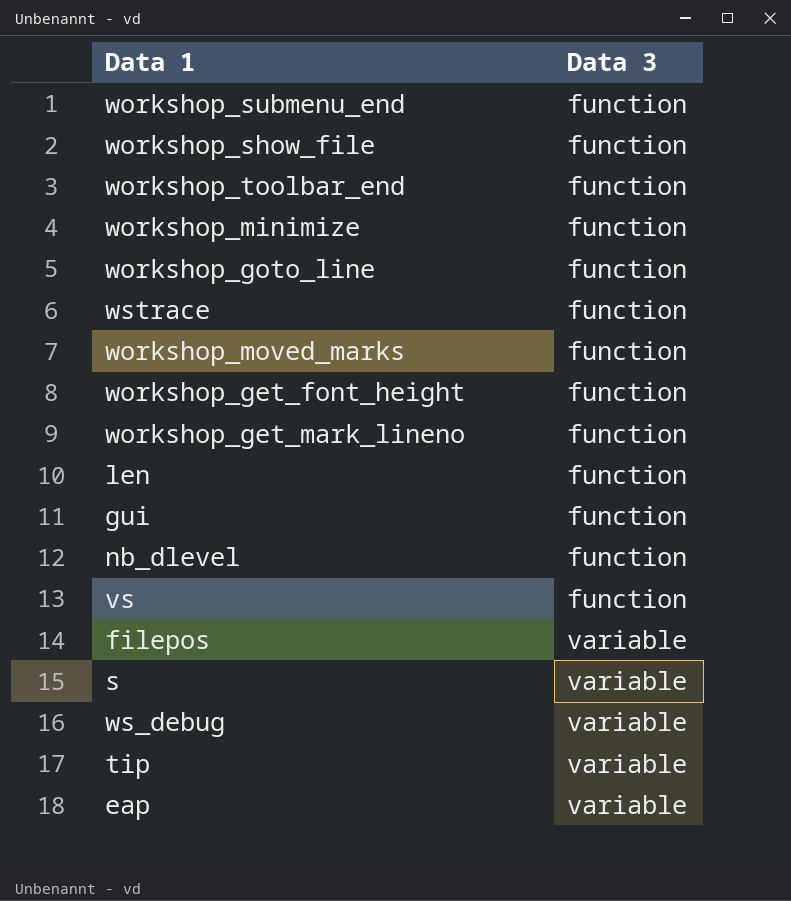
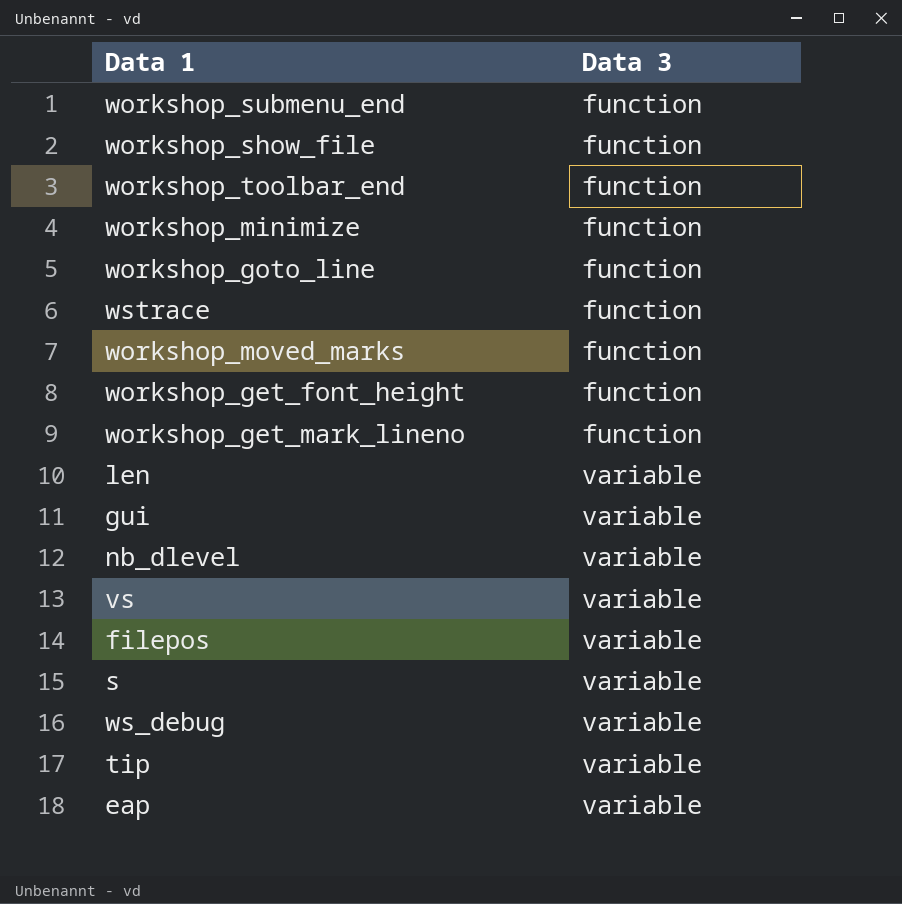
len | Data 3: function -> variable
gui | Data 3: function -> variable
nb_dlevel | Data 3: function -> variable
vs | Data 3: function -> variable

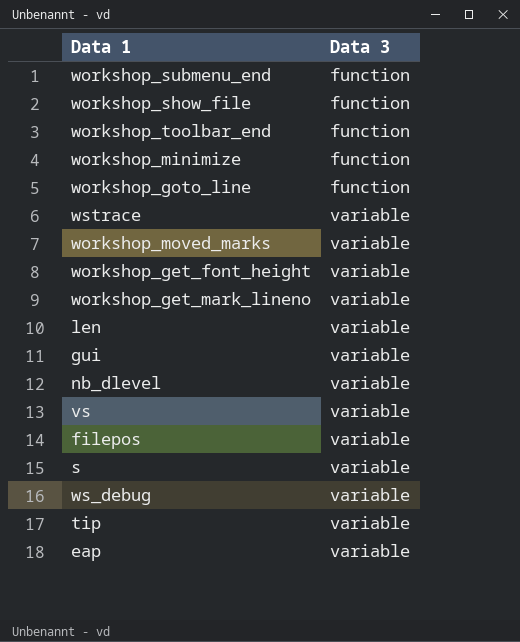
wstrace | Data 3: function -> variable
workshop_moved_marks | Data 3: function -> variable
workshop_get_font_height | Data 3: function -> variable
workshop_get_mark_lineno | Data 3: function -> variable

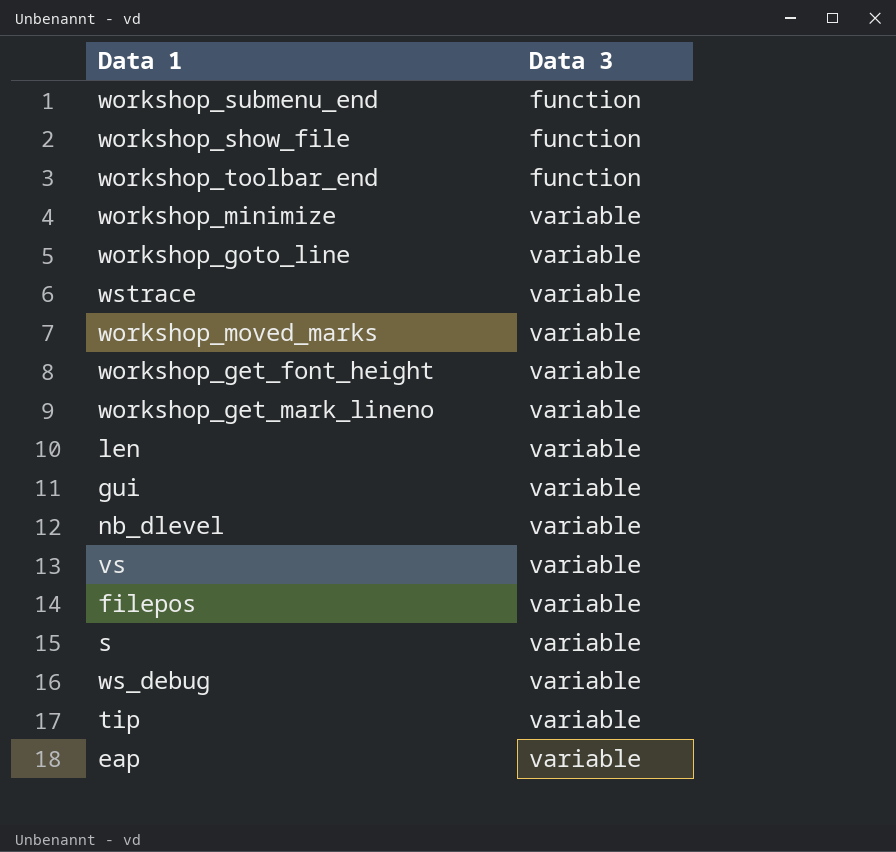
workshop_minimize | Data 3: function -> variable
workshop_goto_line | Data 3: function -> variable

